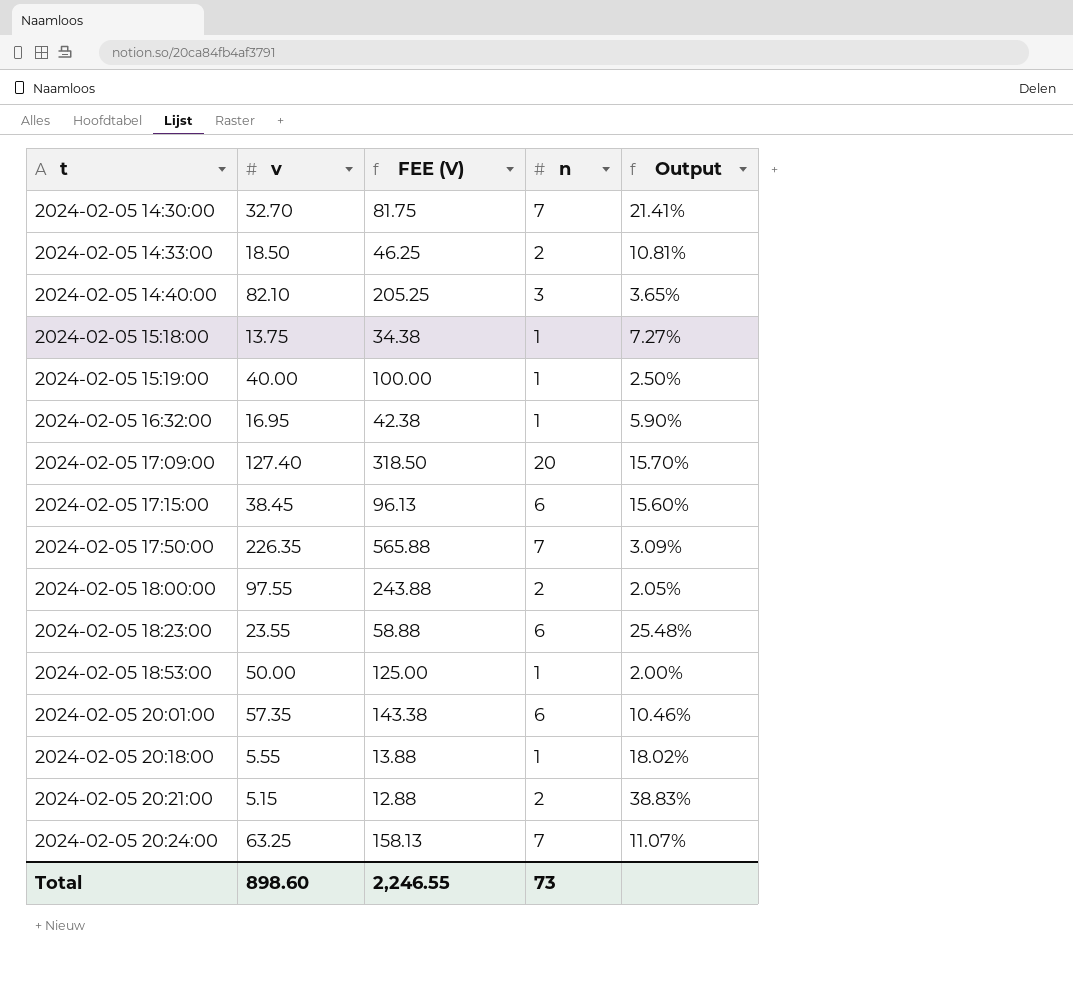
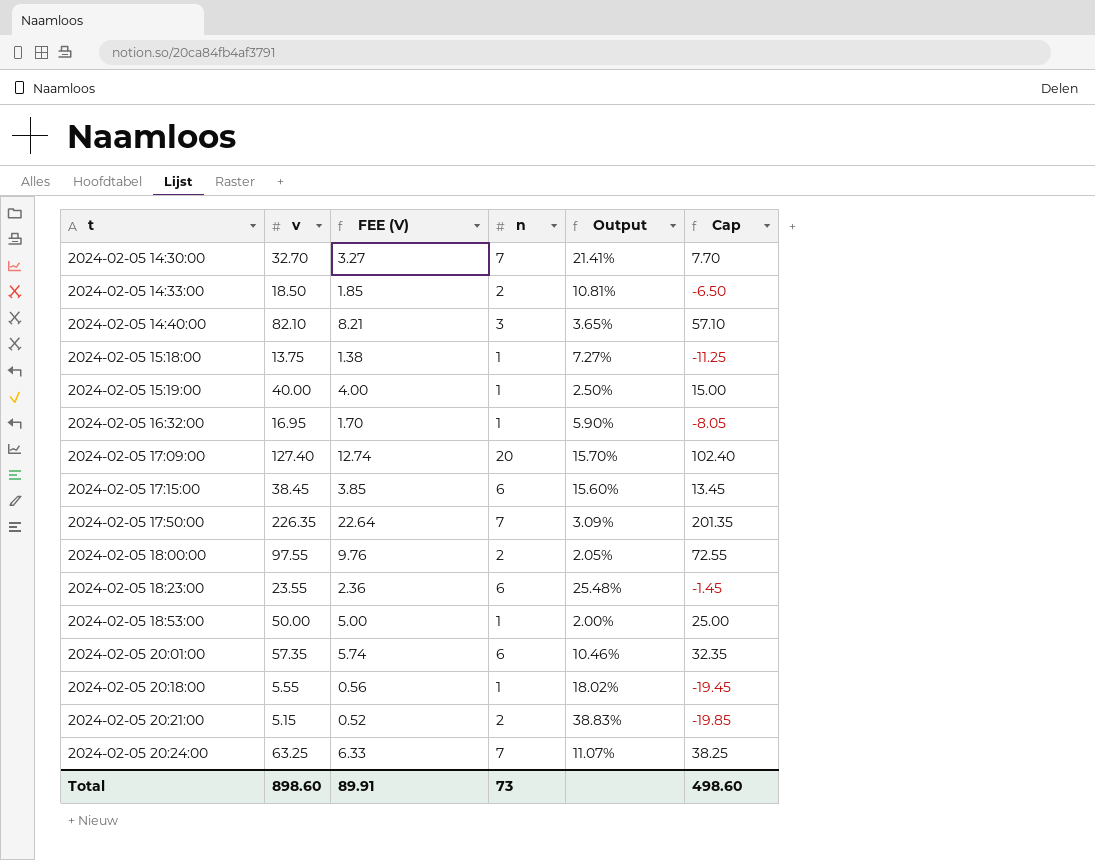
column FEE (V) | formula: [v] * 2.5 -> [v] * 0.1
column Cap | formula: none -> [v] - 25
Total | FEE (V): 2,246.55 -> 89.91

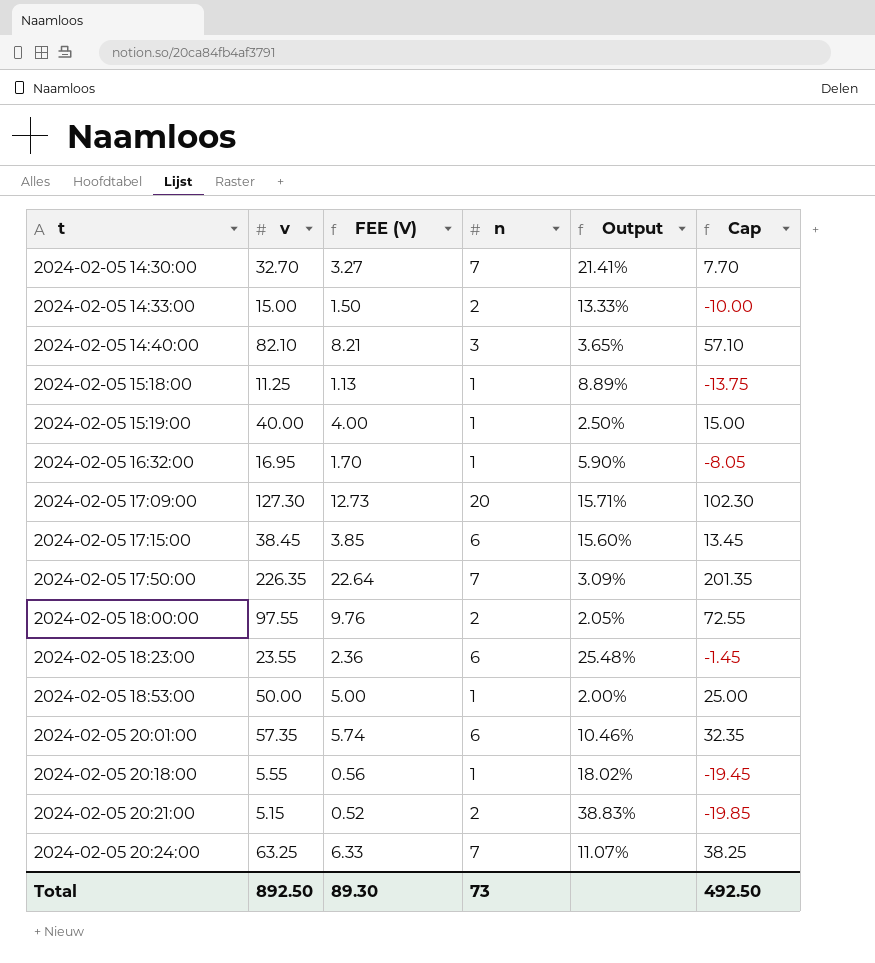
2024-02-05 14:33:00 | v: 18.50 -> 15.00
2024-02-05 14:33:00 | FEE (V): 1.85 -> 1.50
2024-02-05 14:33:00 | Output: 10.81% -> 13.33%
2024-02-05 14:33:00 | Cap: -6.50 -> -10.00
2024-02-05 15:18:00 | v: 13.75 -> 11.25
2024-02-05 15:18:00 | FEE (V): 1.38 -> 1.13
2024-02-05 15:18:00 | Output: 7.27% -> 8.89%
2024-02-05 15:18:00 | Cap: -11.25 -> -13.75
2024-02-05 17:09:00 | v: 127.40 -> 127.30
2024-02-05 17:09:00 | FEE (V): 12.74 -> 12.73
2024-02-05 17:09:00 | Output: 15.70% -> 15.71%
2024-02-05 17:09:00 | Cap: 102.40 -> 102.30
Total | v: 898.60 -> 892.50
Total | FEE (V): 89.91 -> 89.30
Total | Cap: 498.60 -> 492.50

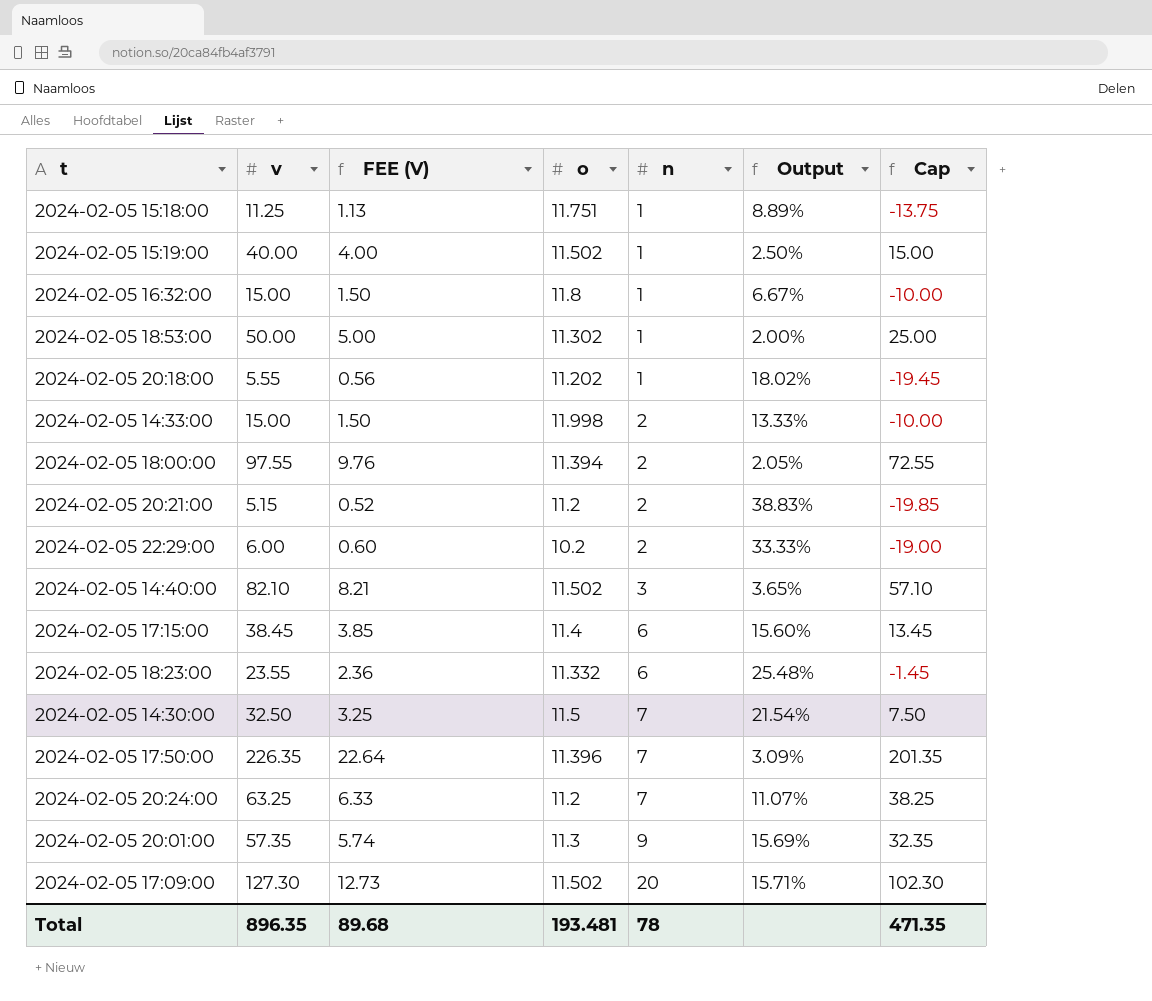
row order: t ascending -> n ascending
column o | position: none -> 4
2024-02-05 16:32:00 | v: 16.95 -> 15.00
2024-02-05 16:32:00 | FEE (V): 1.70 -> 1.50
2024-02-05 16:32:00 | Output: 5.90% -> 6.67%
2024-02-05 16:32:00 | Cap: -8.05 -> -10.00
row 2024-02-05 22:29:00: none -> 6.00 | 0.60 | 10.2 | 2 | 33.33% | -19.00
2024-02-05 14:30:00 | v: 32.70 -> 32.50
2024-02-05 14:30:00 | FEE (V): 3.27 -> 3.25
2024-02-05 14:30:00 | Output: 21.41% -> 21.54%
2024-02-05 14:30:00 | Cap: 7.70 -> 7.50
2024-02-05 20:01:00 | n: 6 -> 9
2024-02-05 20:01:00 | Output: 10.46% -> 15.69%
Total | v: 892.50 -> 896.35
Total | FEE (V): 89.30 -> 89.68
Total | n: 73 -> 78
Total | Cap: 492.50 -> 471.35

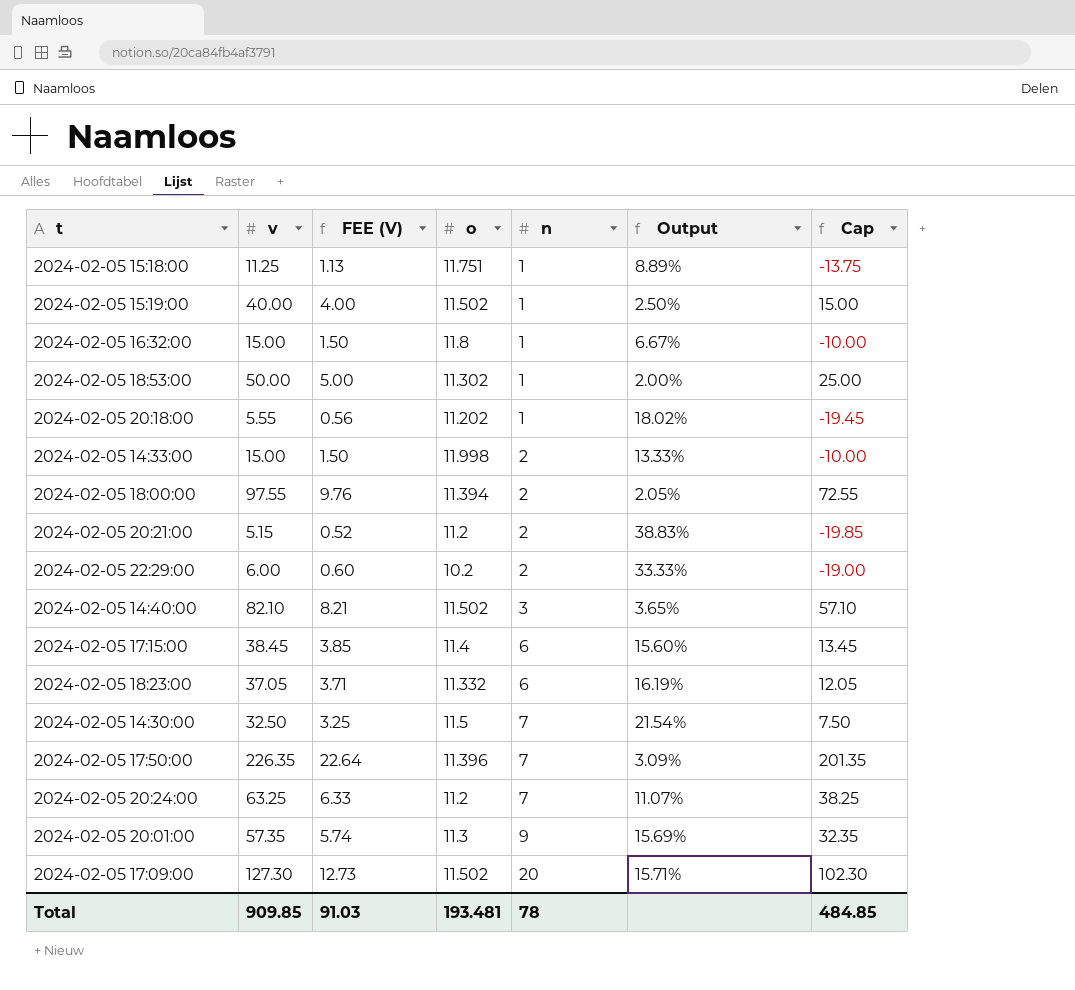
2024-02-05 18:23:00 | v: 23.55 -> 37.05
2024-02-05 18:23:00 | FEE (V): 2.36 -> 3.71
2024-02-05 18:23:00 | Output: 25.48% -> 16.19%
2024-02-05 18:23:00 | Cap: -1.45 -> 12.05
Total | v: 896.35 -> 909.85
Total | FEE (V): 89.68 -> 91.03
Total | Cap: 471.35 -> 484.85

